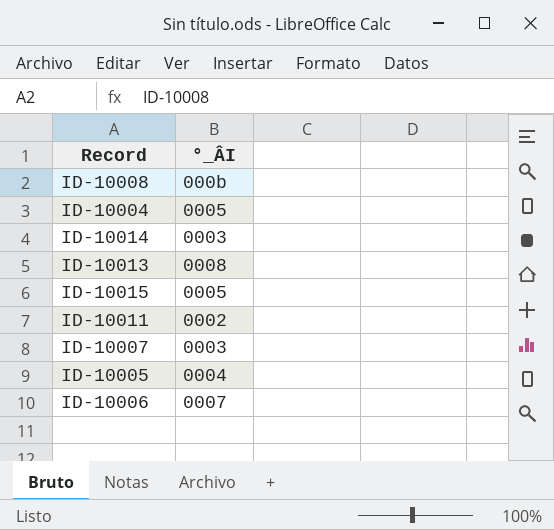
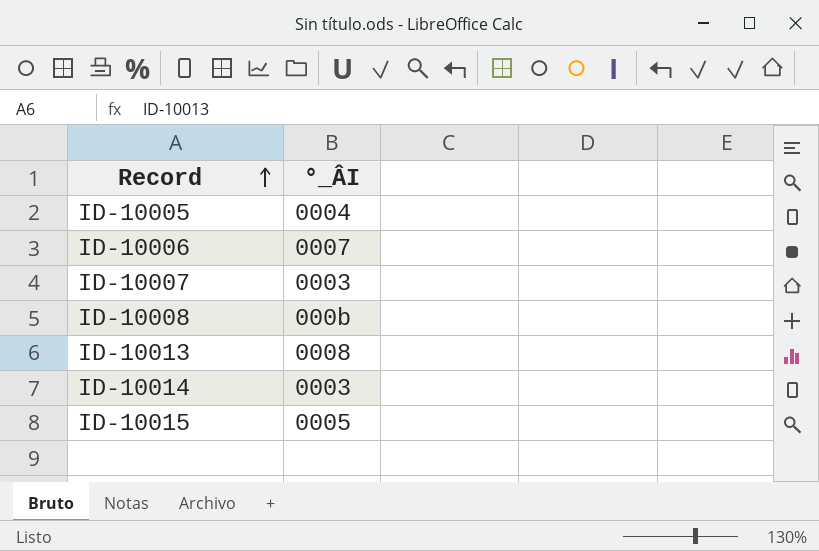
row order: none -> Record ascending
row ID-10004: 0005 -> none
row ID-10011: 0002 -> none

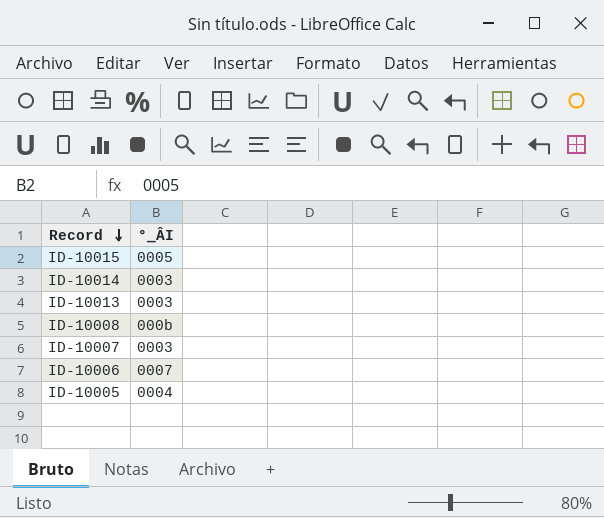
row order: Record ascending -> Record descending
ID-10013 | °_ÂI: 0008 -> 0003

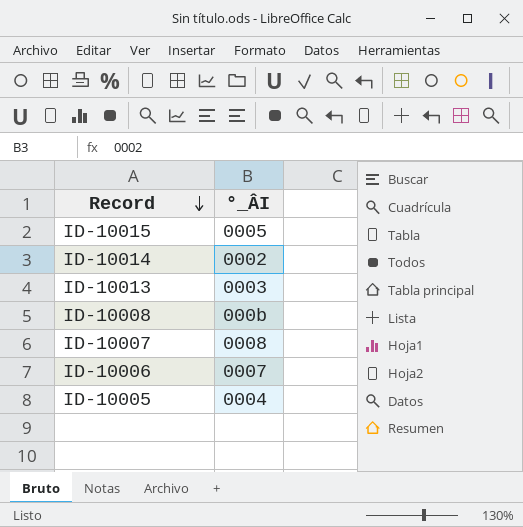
ID-10014 | °_ÂI: 0003 -> 0002
ID-10007 | °_ÂI: 0003 -> 0008

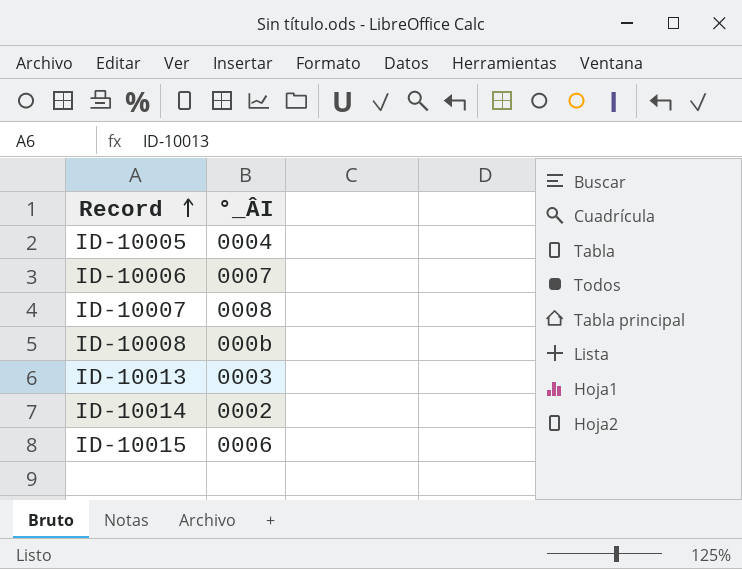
row order: Record descending -> Record ascending
ID-10015 | °_ÂI: 0005 -> 0006

